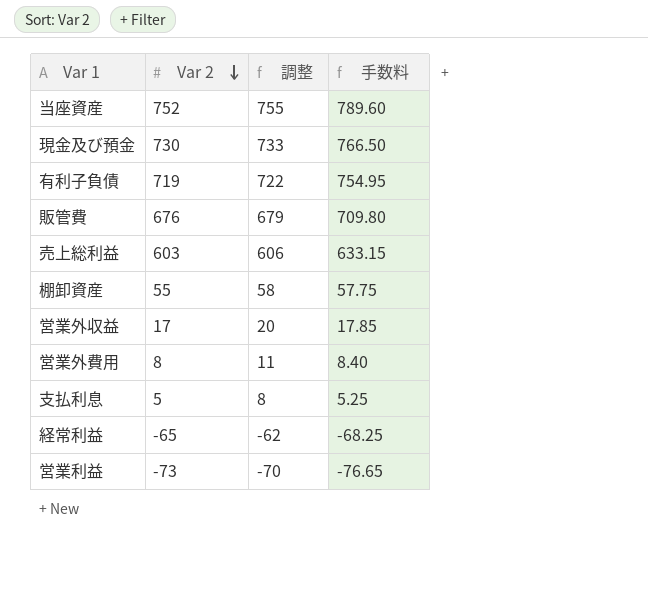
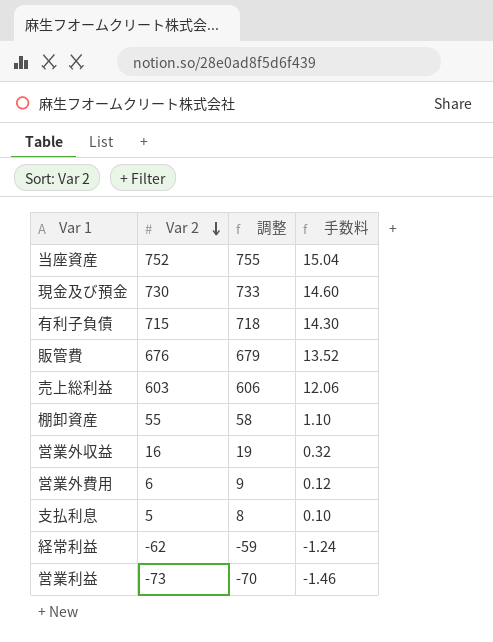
column 手数料 | formula: [Var 2] * 1.05 -> [Var 2] * 0.02
有利子負債 | Var 2: 719 -> 715
有利子負債 | 調整: 722 -> 718
営業外収益 | Var 2: 17 -> 16
営業外収益 | 調整: 20 -> 19
営業外費用 | Var 2: 8 -> 6
営業外費用 | 調整: 11 -> 9
経常利益 | Var 2: -65 -> -62
経常利益 | 調整: -62 -> -59

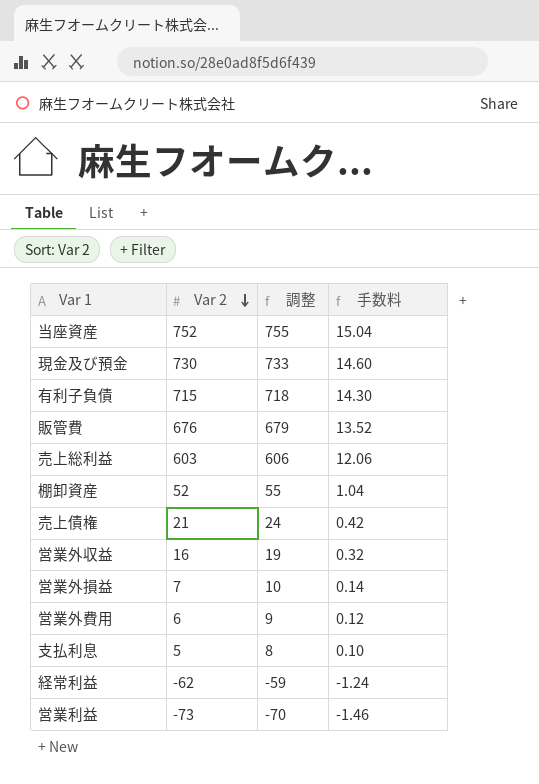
棚卸資産 | Var 2: 55 -> 52
棚卸資産 | 調整: 58 -> 55
棚卸資産 | 手数料: 1.10 -> 1.04
row 売上債権: none -> 21 | 24 | 0.42
row 営業外損益: none -> 7 | 10 | 0.14

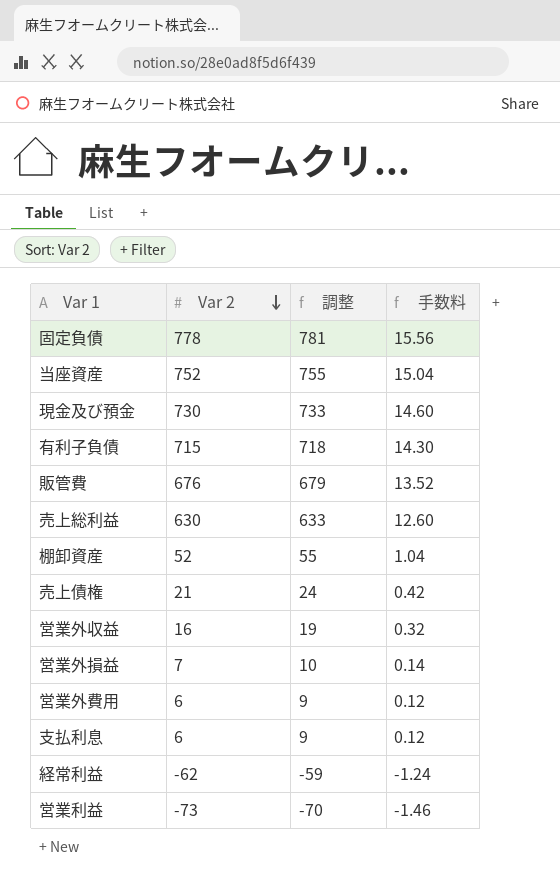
row 固定負債: none -> 778 | 781 | 15.56
売上総利益 | Var 2: 603 -> 630
売上総利益 | 調整: 606 -> 633
売上総利益 | 手数料: 12.06 -> 12.60
支払利息 | Var 2: 5 -> 6
支払利息 | 調整: 8 -> 9
支払利息 | 手数料: 0.10 -> 0.12

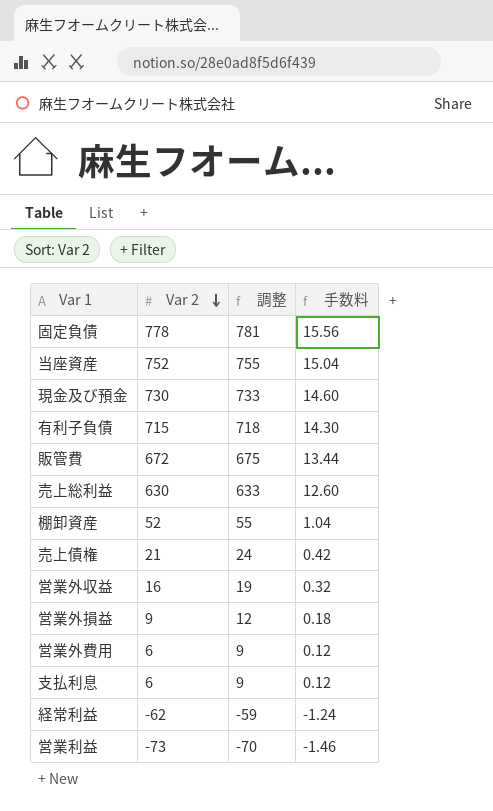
販管費 | Var 2: 676 -> 672
販管費 | 調整: 679 -> 675
販管費 | 手数料: 13.52 -> 13.44
営業外損益 | Var 2: 7 -> 9
営業外損益 | 調整: 10 -> 12
営業外損益 | 手数料: 0.14 -> 0.18

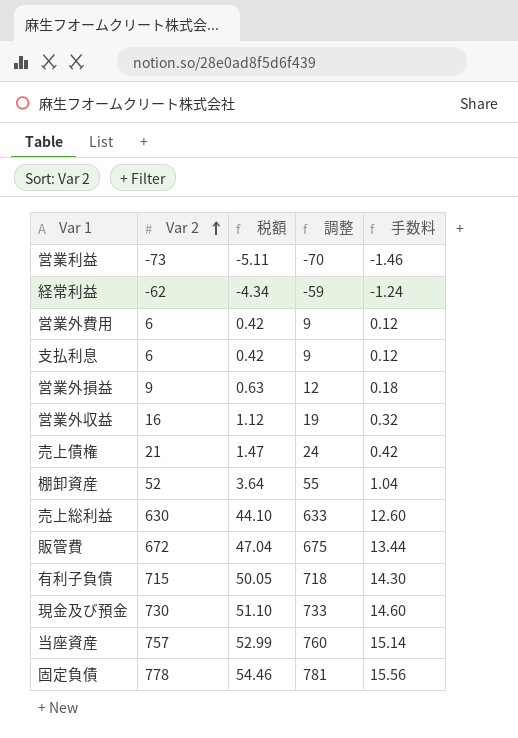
row order: Var 2 descending -> Var 2 ascending
column 税額 | formula: none -> [Var 2] * 0.07
当座資産 | Var 2: 752 -> 757
当座資産 | 調整: 755 -> 760
当座資産 | 手数料: 15.04 -> 15.14

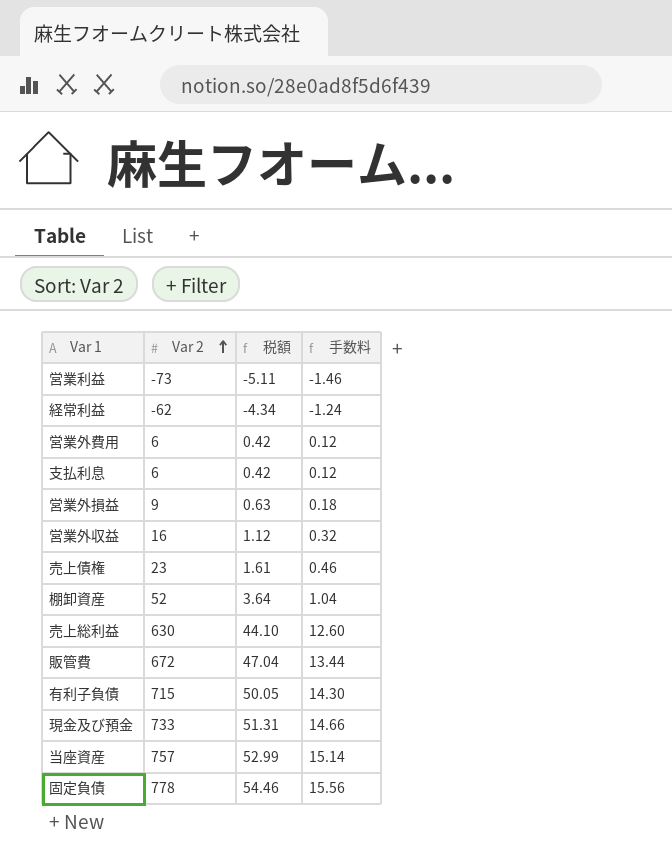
column 調整 | formula: [Var 2] + 3 -> none
売上債権 | Var 2: 21 -> 23
売上債権 | 税額: 1.47 -> 1.61
売上債権 | 手数料: 0.42 -> 0.46
現金及び預金 | Var 2: 730 -> 733
現金及び預金 | 税額: 51.10 -> 51.31
現金及び預金 | 手数料: 14.60 -> 14.66

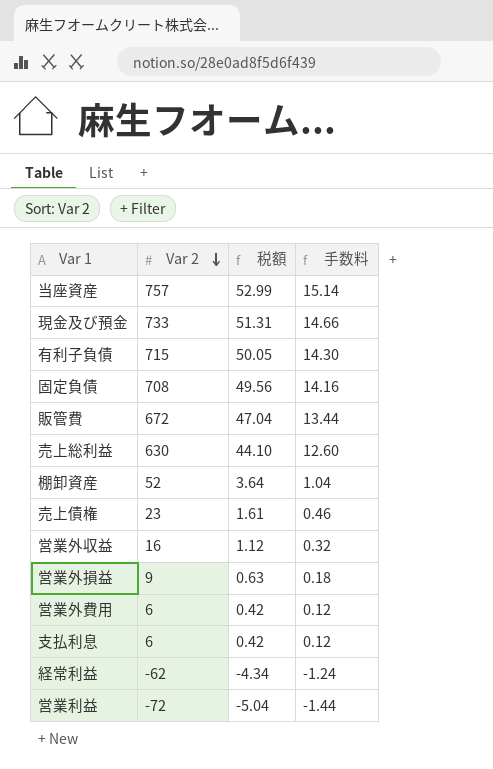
row order: Var 2 ascending -> Var 2 descending
固定負債 | Var 2: 778 -> 708
固定負債 | 税額: 54.46 -> 49.56
固定負債 | 手数料: 15.56 -> 14.16
営業利益 | Var 2: -73 -> -72
営業利益 | 税額: -5.11 -> -5.04
営業利益 | 手数料: -1.46 -> -1.44

